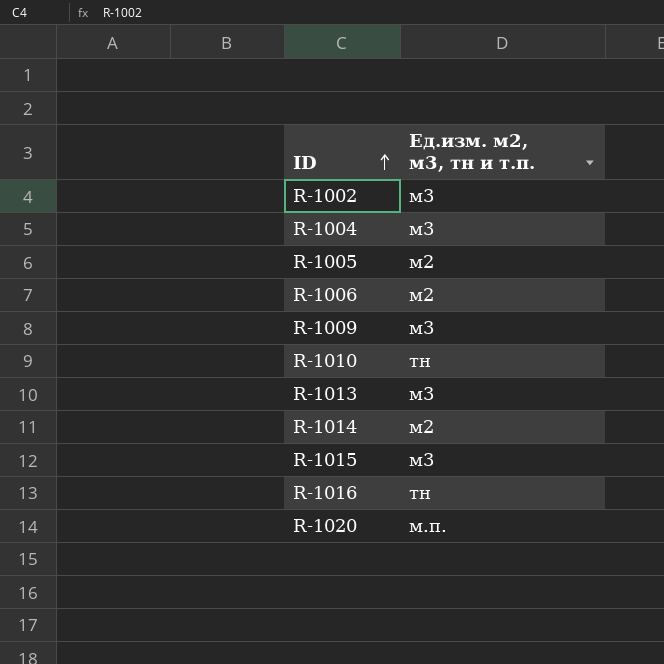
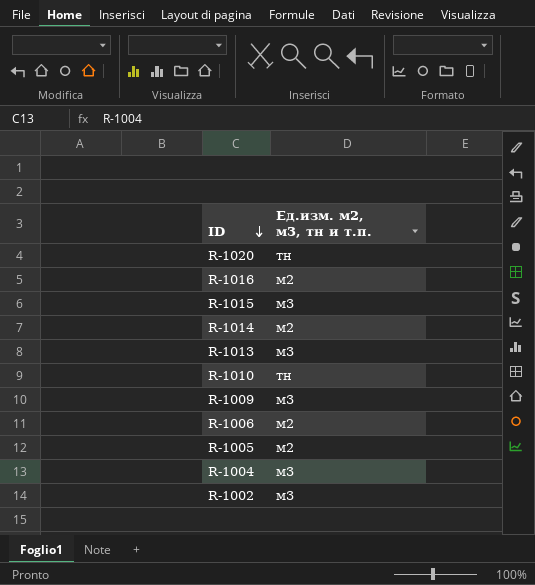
row order: ID ascending -> ID descending
R-1020 | Ед.изм. м2, м3, тн и т.п.: м.п. -> тн
R-1016 | Ед.изм. м2, м3, тн и т.п.: тн -> м2

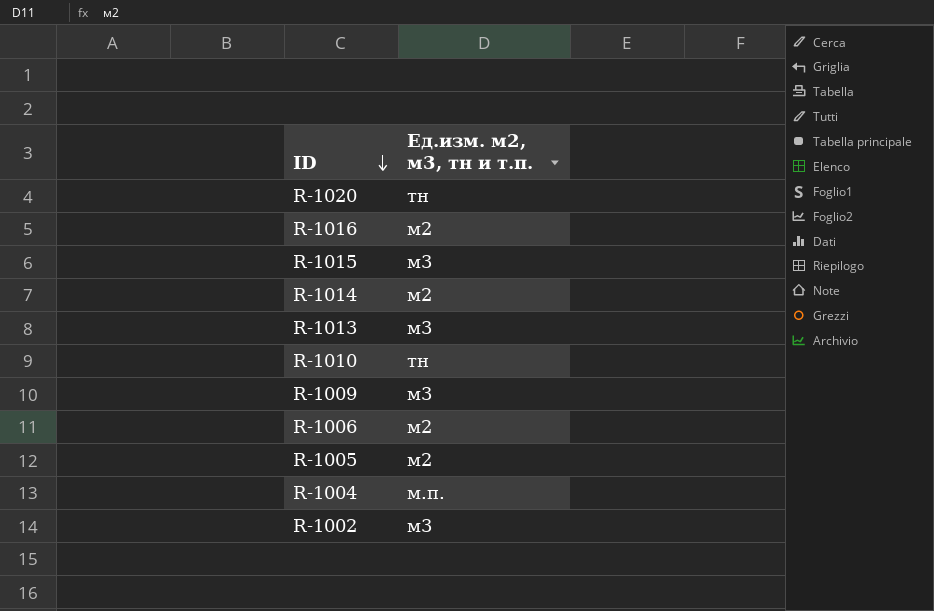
R-1004 | Ед.изм. м2, м3, тн и т.п.: м3 -> м.п.

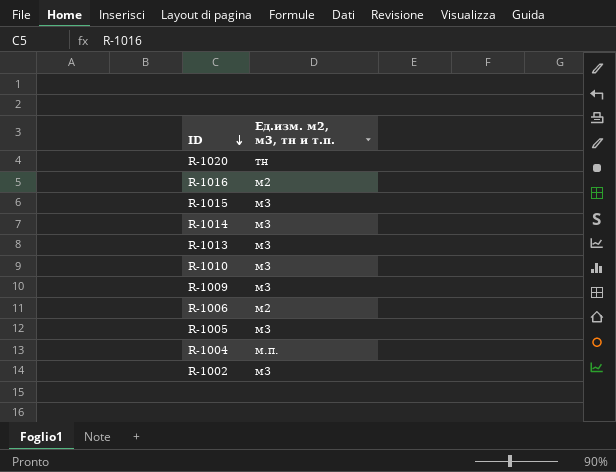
R-1014 | Ед.изм. м2, м3, тн и т.п.: м2 -> м3
R-1010 | Ед.изм. м2, м3, тн и т.п.: тн -> м3
R-1005 | Ед.изм. м2, м3, тн и т.п.: м2 -> м3

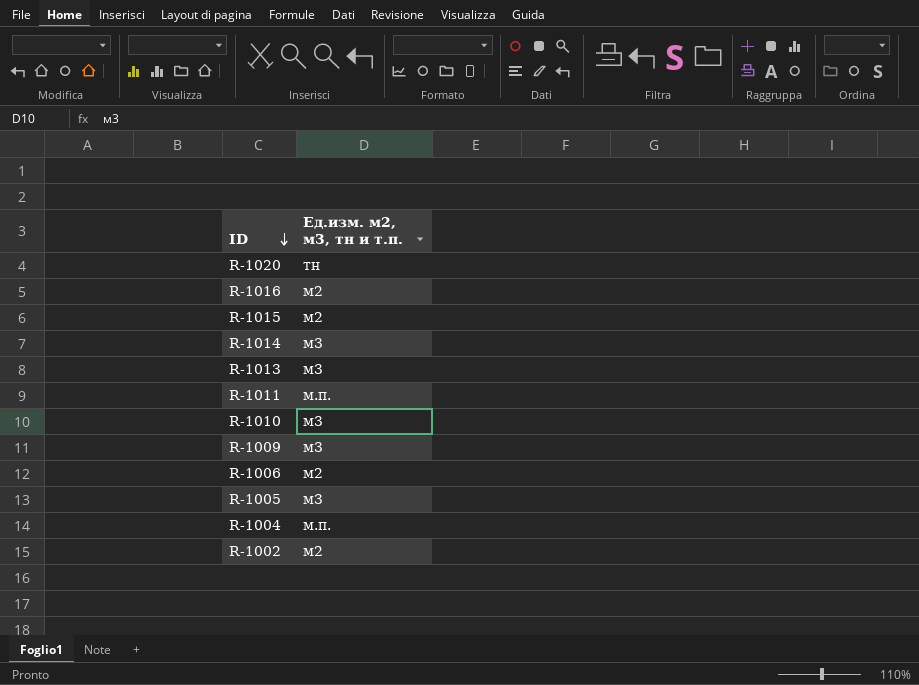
R-1015 | Ед.изм. м2, м3, тн и т.п.: м3 -> м2
row R-1011: none -> м.п.
R-1002 | Ед.изм. м2, м3, тн и т.п.: м3 -> м2

